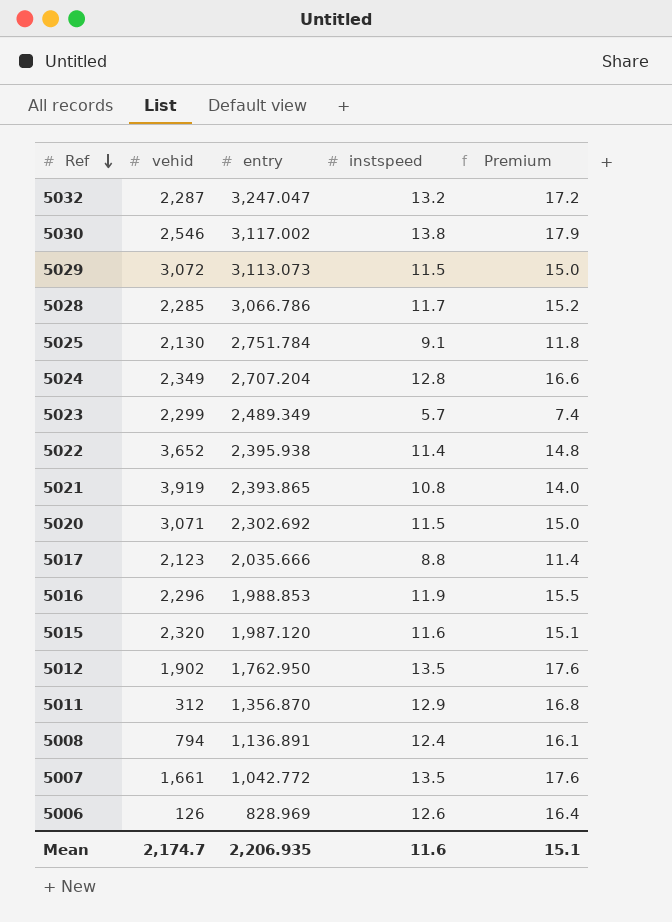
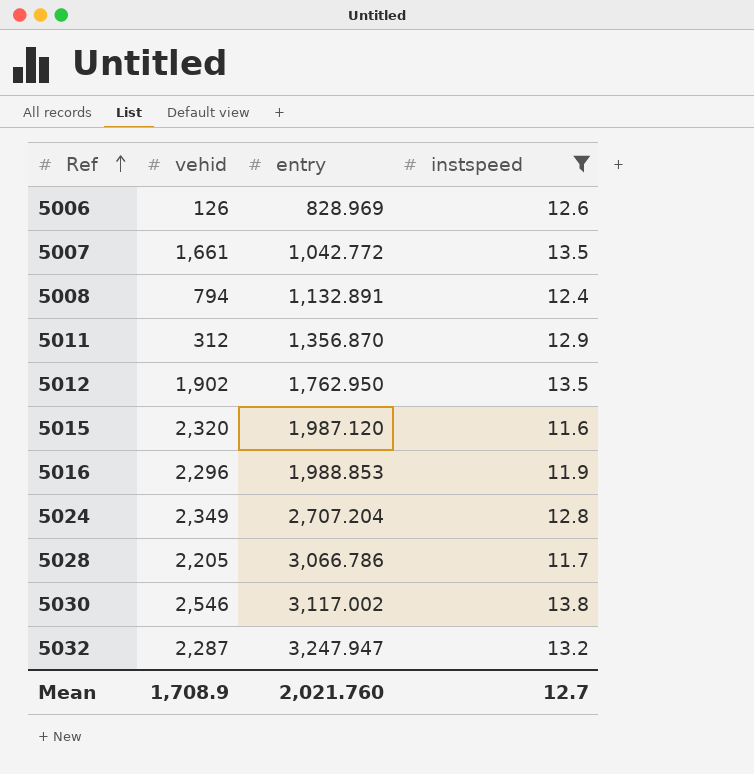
filter: none -> instspeed >= 11.6
row order: Ref descending -> Ref ascending
column Premium | formula: [instspeed] * 1.3 -> none
5008 | entry: 1,136.891 -> 1,132.891
5028 | vehid: 2,285 -> 2,205
5032 | entry: 3,247.047 -> 3,247.947
Mean | vehid: 2,174.7 -> 1,708.9
Mean | entry: 2,206.935 -> 2,021.760
Mean | instspeed: 11.6 -> 12.7

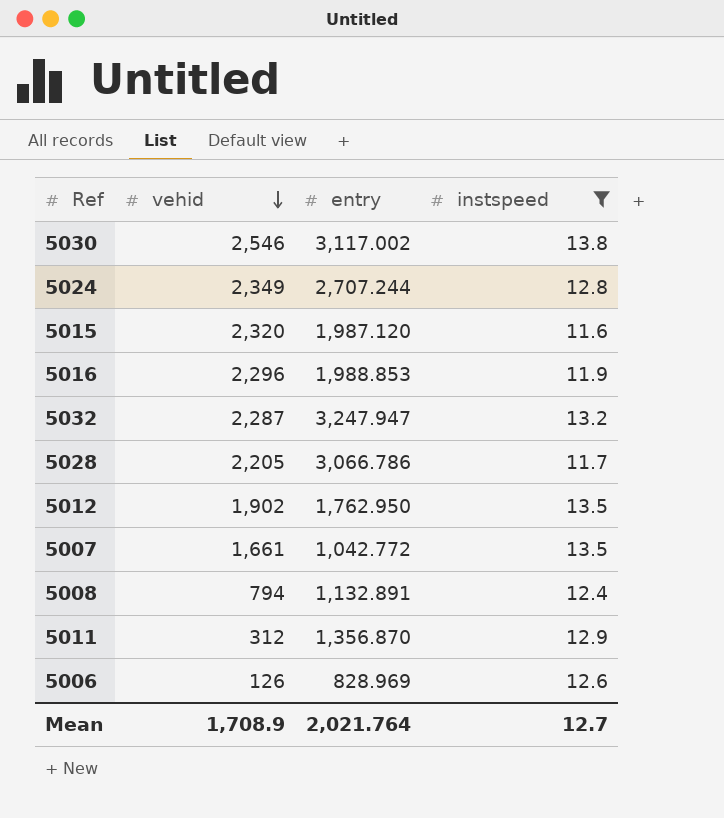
row order: Ref ascending -> vehid descending
5024 | entry: 2,707.204 -> 2,707.244
Mean | entry: 2,021.760 -> 2,021.764

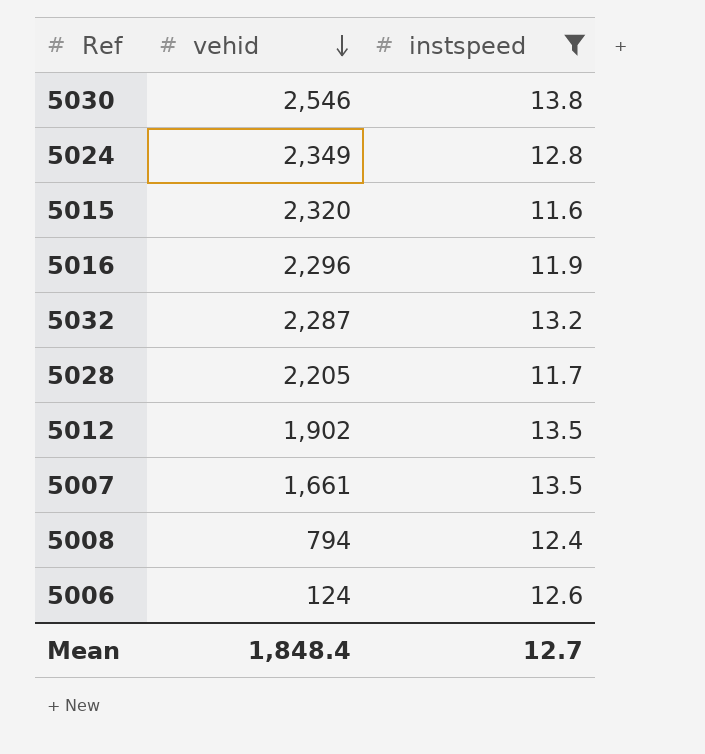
column entry | position: 3 -> none
row 5011: 312 | 1,356.870 | 12.9 -> none
5006 | vehid: 126 -> 124
Mean | vehid: 1,708.9 -> 1,848.4

